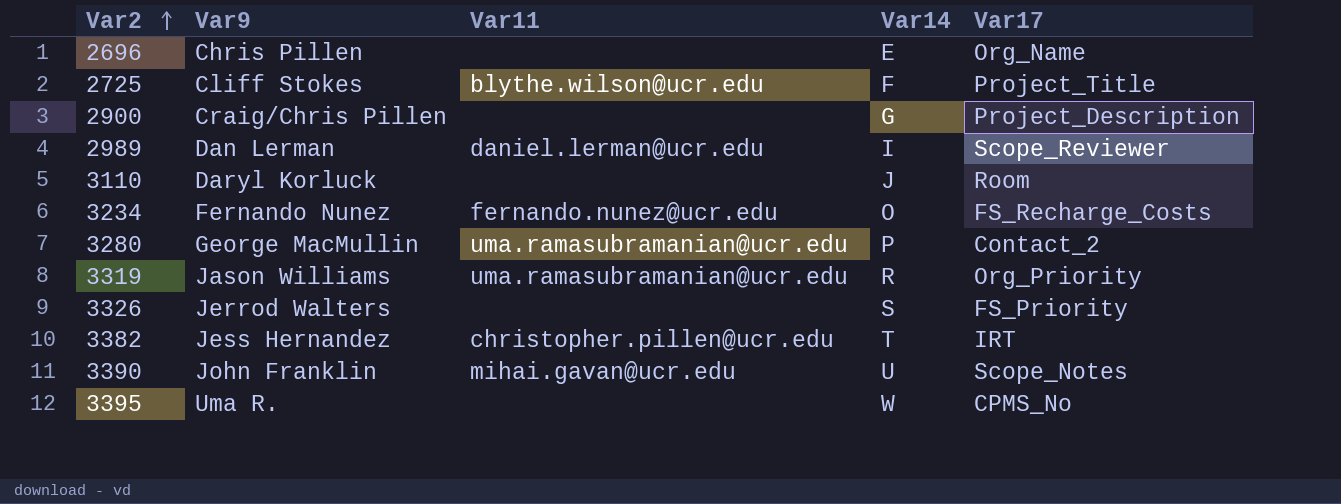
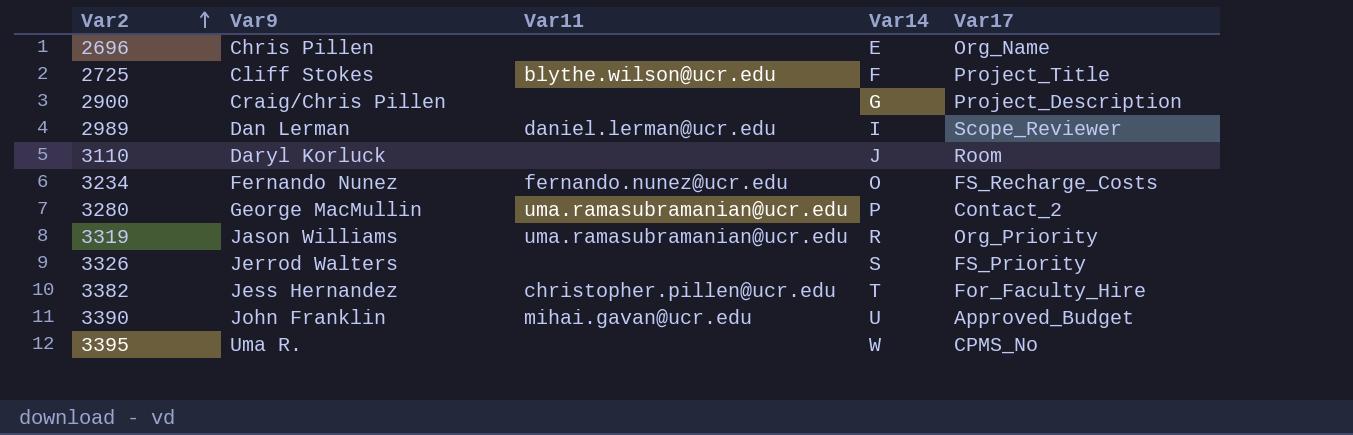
3382 | Var17: IRT -> For_Faculty_Hire
3390 | Var17: Scope_Notes -> Approved_Budget

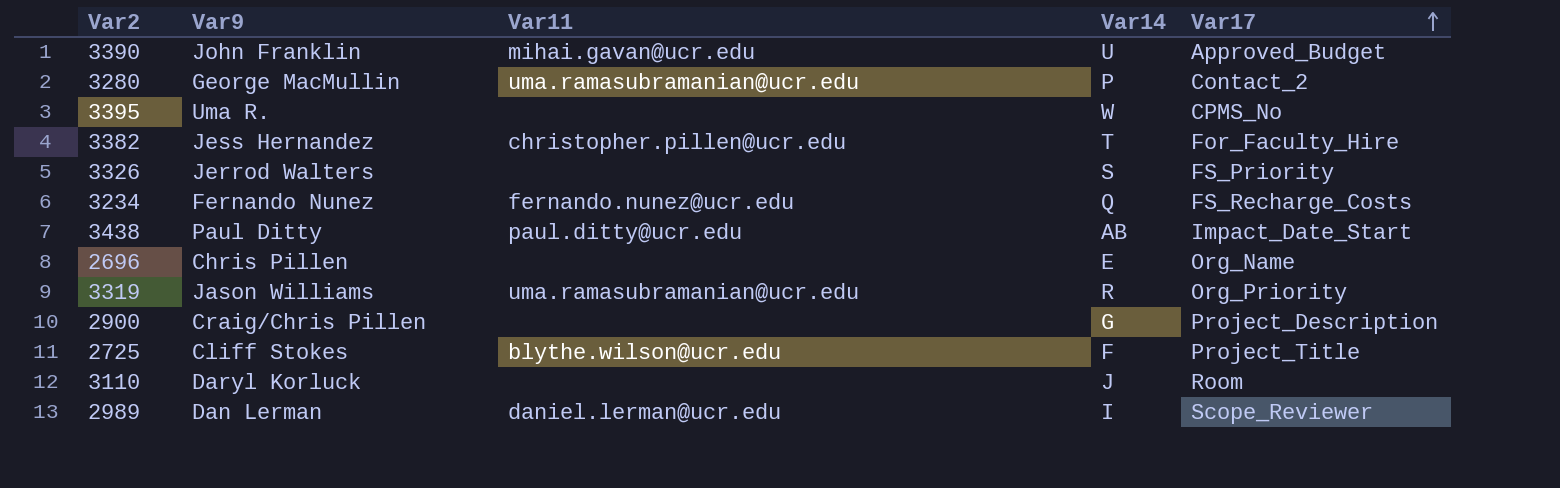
row order: Var2 ascending -> Var17 ascending
3234 | Var14: O -> Q
row 3438: none -> Paul Ditty | paul.ditty@ucr.edu | AB | Impact_Date_Start

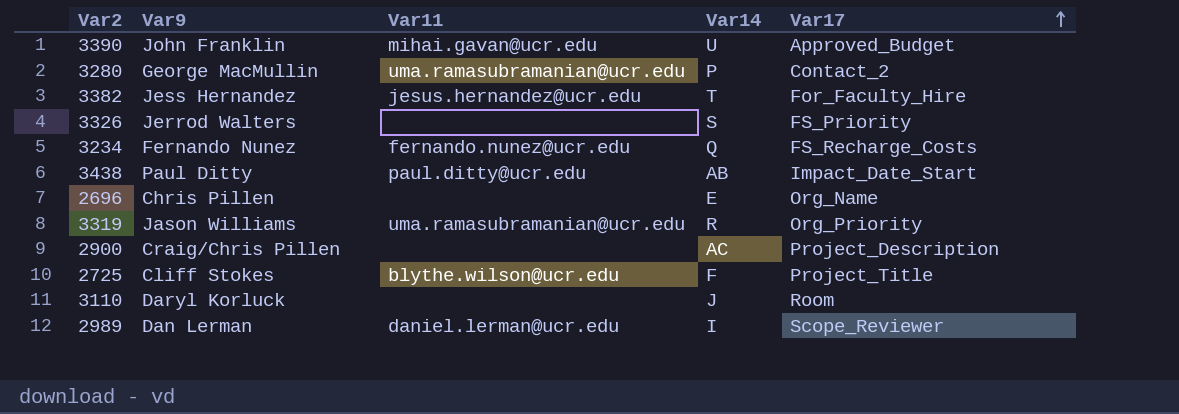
row 3395: Uma R. | none | W | CPMS_No -> none
3382 | Var11: christopher.pillen@ucr.edu -> jesus.hernandez@ucr.edu
2900 | Var14: G -> AC

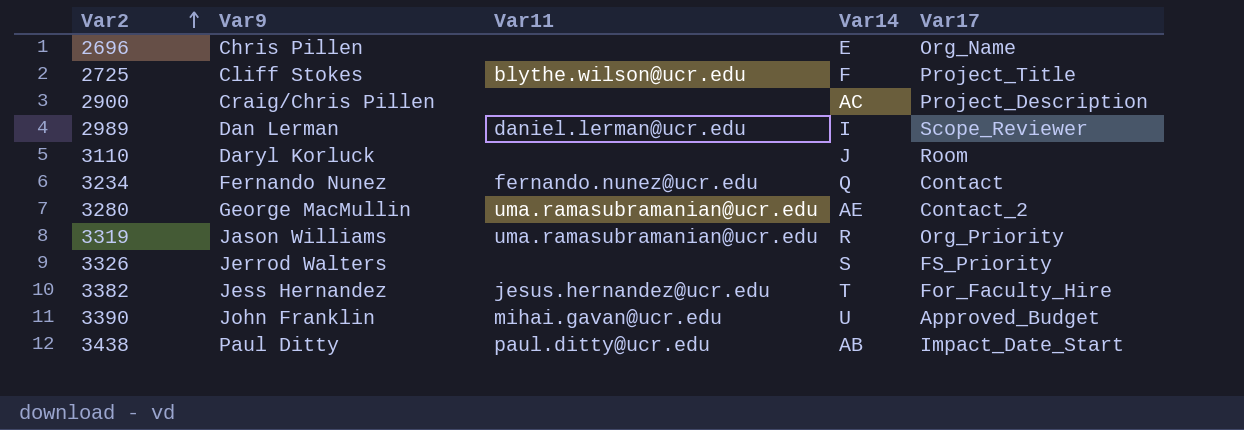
row order: Var17 ascending -> Var2 ascending
3234 | Var17: FS_Recharge_Costs -> Contact
3280 | Var14: P -> AE

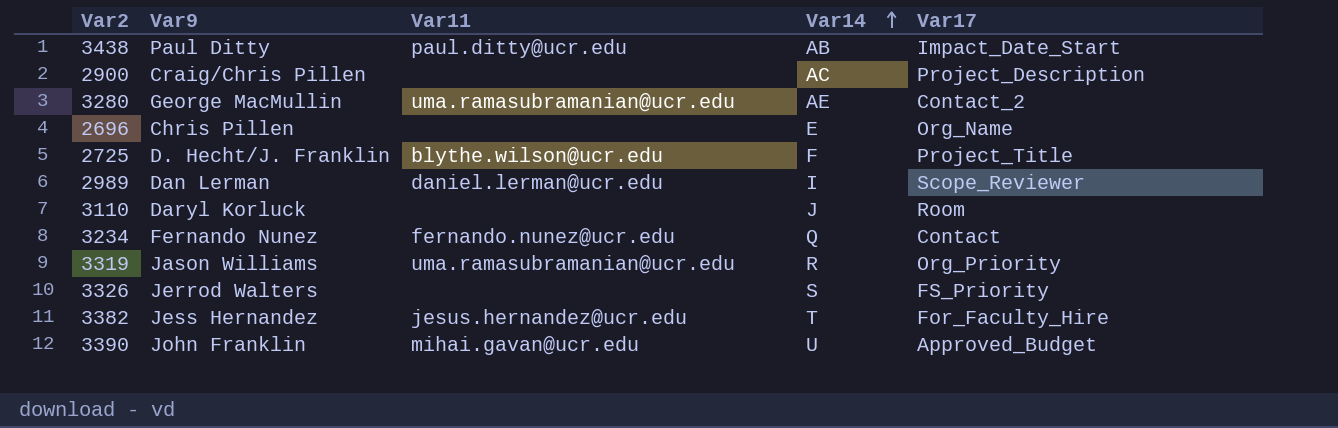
row order: Var2 ascending -> Var14 ascending
2725 | Var9: Cliff Stokes -> D. Hecht/J. Franklin

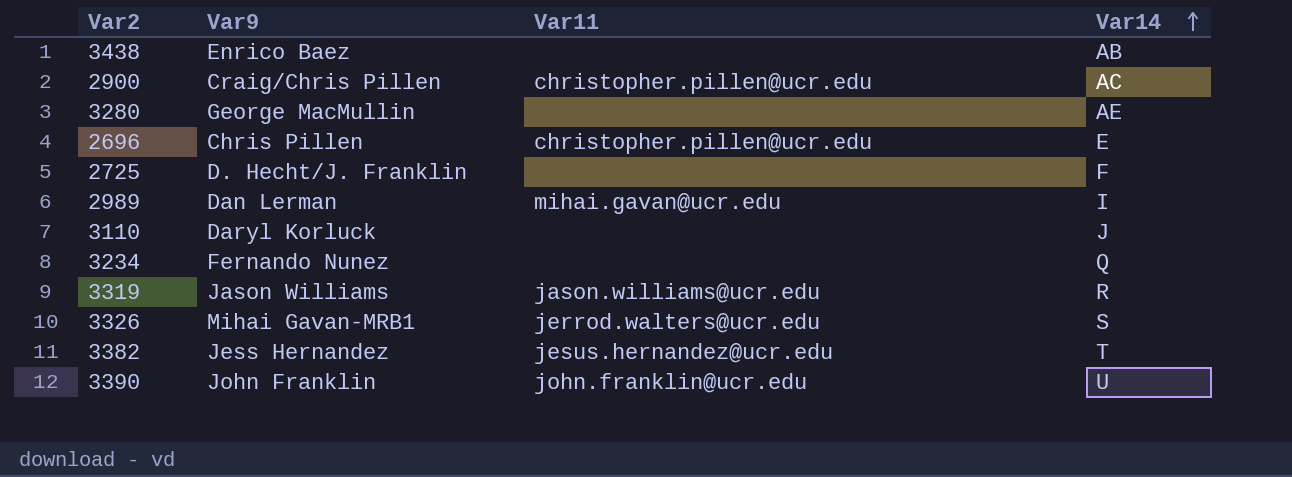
column Var17 | position: 5 -> none
3438 | Var9: Paul Ditty -> Enrico Baez
3438 | Var11: paul.ditty@ucr.edu -> none
2900 | Var11: none -> christopher.pillen@ucr.edu
3280 | Var11: uma.ramasubramanian@ucr.edu -> none
2696 | Var11: none -> christopher.pillen@ucr.edu
2725 | Var11: blythe.wilson@ucr.edu -> none
2989 | Var11: daniel.lerman@ucr.edu -> mihai.gavan@ucr.edu
3234 | Var11: fernando.nunez@ucr.edu -> none
3319 | Var11: uma.ramasubramanian@ucr.edu -> jason.williams@ucr.edu
3326 | Var9: Jerrod Walters -> Mihai Gavan-MRB1
3326 | Var11: none -> jerrod.walters@ucr.edu
3390 | Var11: mihai.gavan@ucr.edu -> john.franklin@ucr.edu

